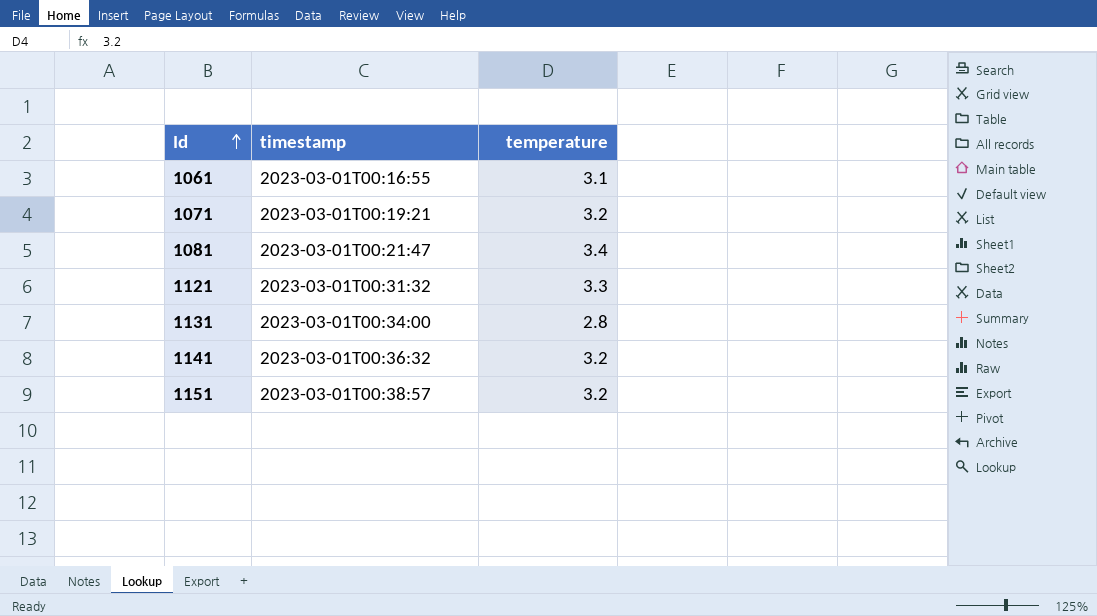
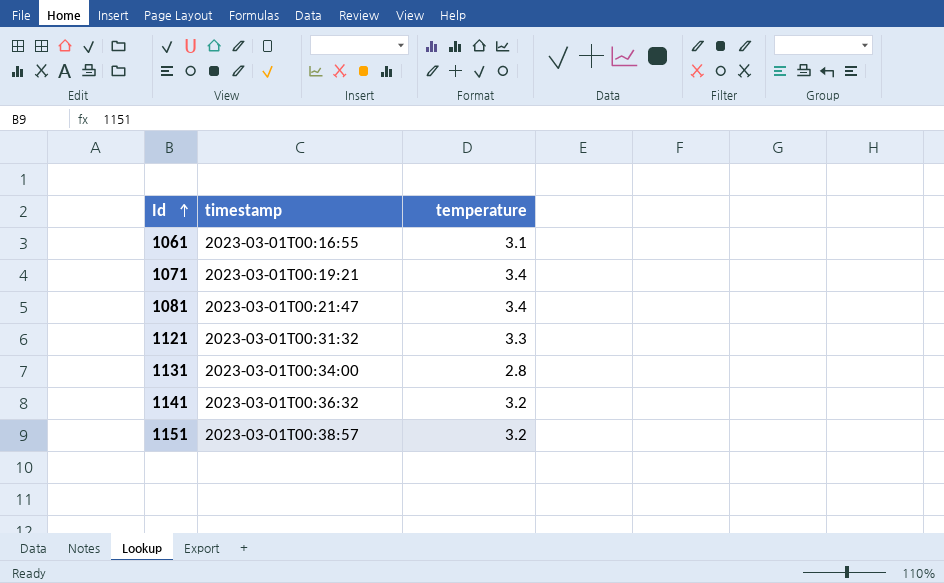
1071 | temperature: 3.2 -> 3.4

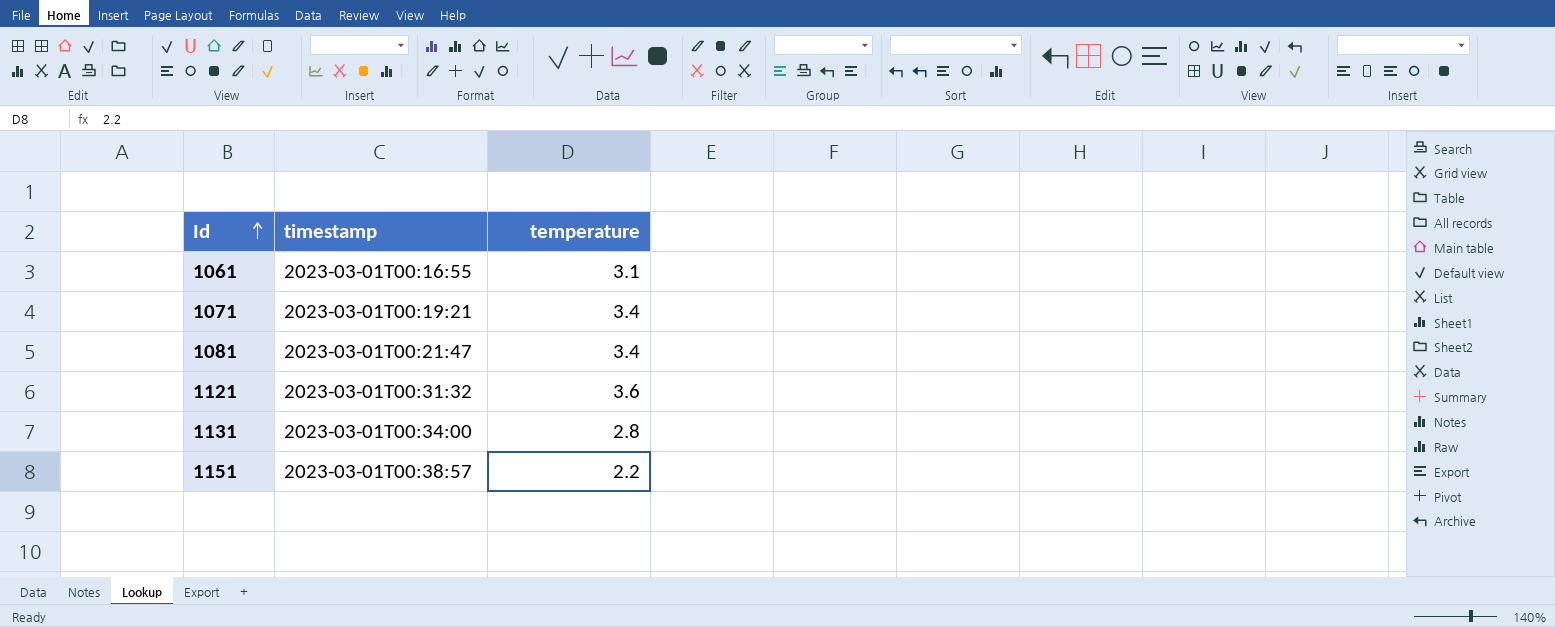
row 1141: 2023-03-01T00:36:32 | 3.2 -> none
1121 | temperature: 3.3 -> 3.6
1151 | temperature: 3.2 -> 2.2

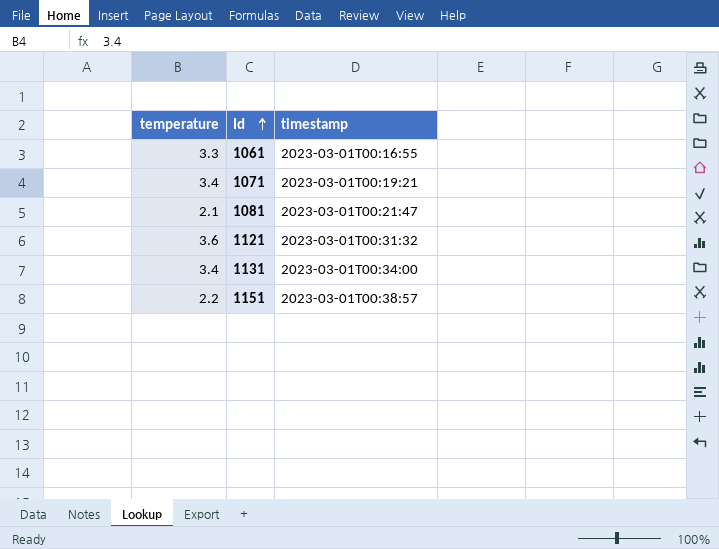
column temperature | position: 3 -> 1
1061 | temperature: 3.1 -> 3.3
1081 | temperature: 3.4 -> 2.1
1131 | temperature: 2.8 -> 3.4

